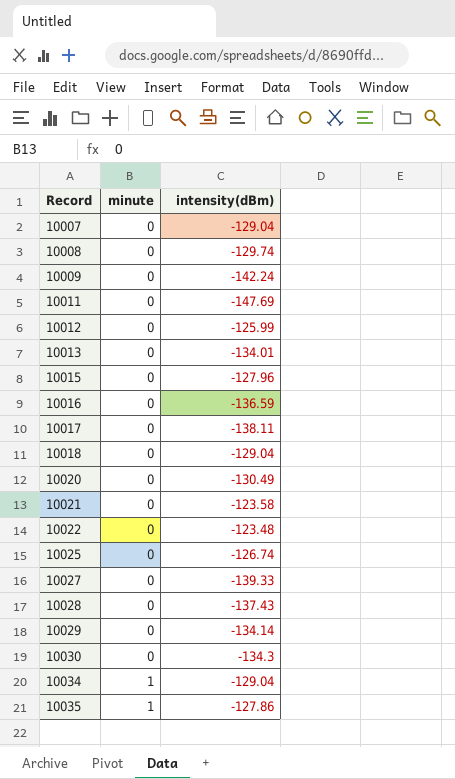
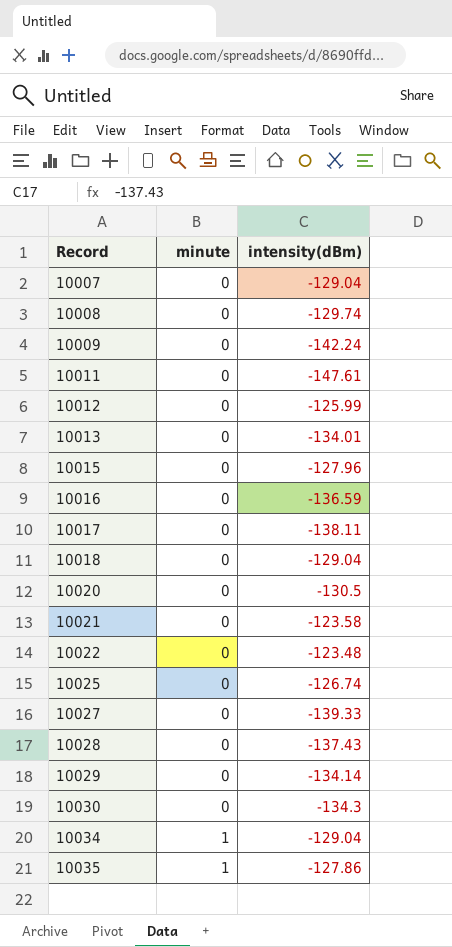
10011 | intensity(dBm): -147.69 -> -147.61
10020 | intensity(dBm): -130.49 -> -130.5

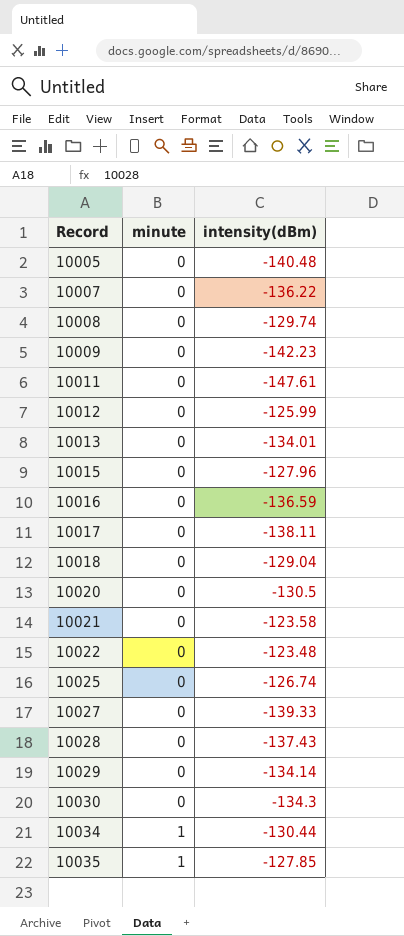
row 10005: none -> 0 | -140.48
10007 | intensity(dBm): -129.04 -> -136.22
10009 | intensity(dBm): -142.24 -> -142.23
10034 | intensity(dBm): -129.04 -> -130.44
10035 | intensity(dBm): -127.86 -> -127.85

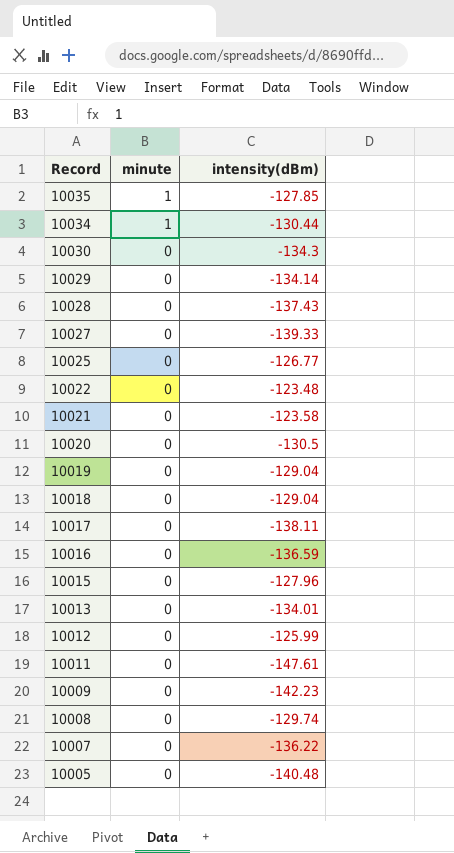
row order: Record ascending -> Record descending
10025 | intensity(dBm): -126.74 -> -126.77
row 10019: none -> 0 | -129.04

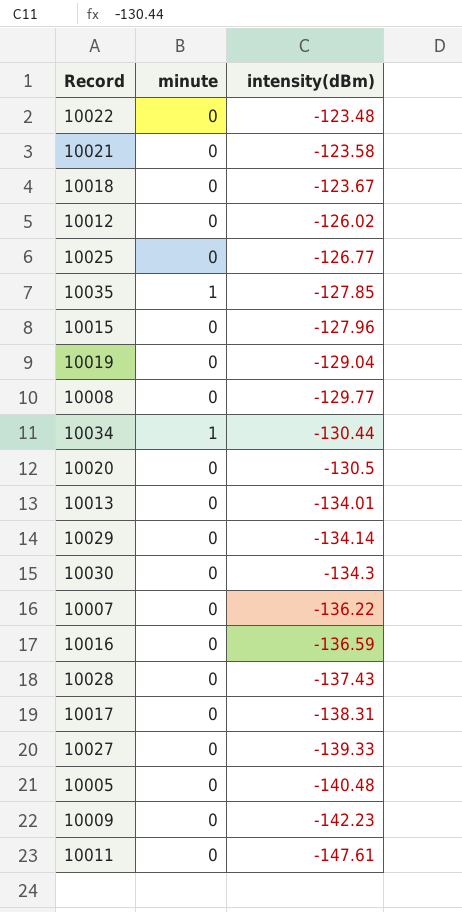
row order: Record descending -> intensity(dBm) descending
10018 | intensity(dBm): -129.04 -> -123.67
10012 | intensity(dBm): -125.99 -> -126.02
10008 | intensity(dBm): -129.74 -> -129.77
10017 | intensity(dBm): -138.11 -> -138.31

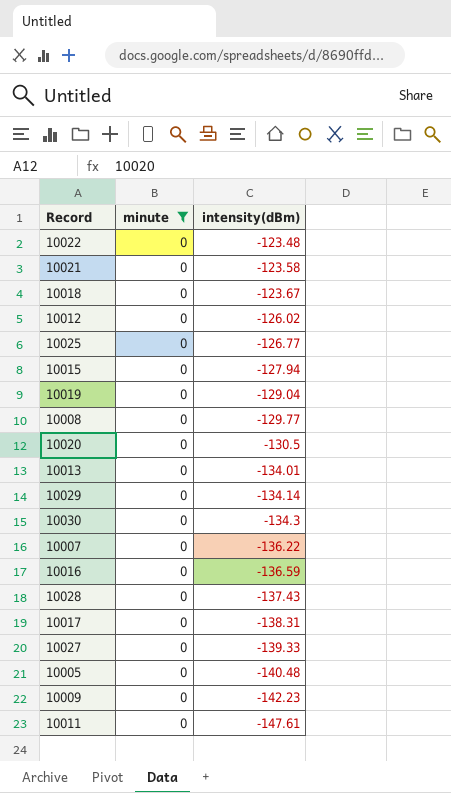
filter: none -> minute = 0
10015 | intensity(dBm): -127.96 -> -127.94

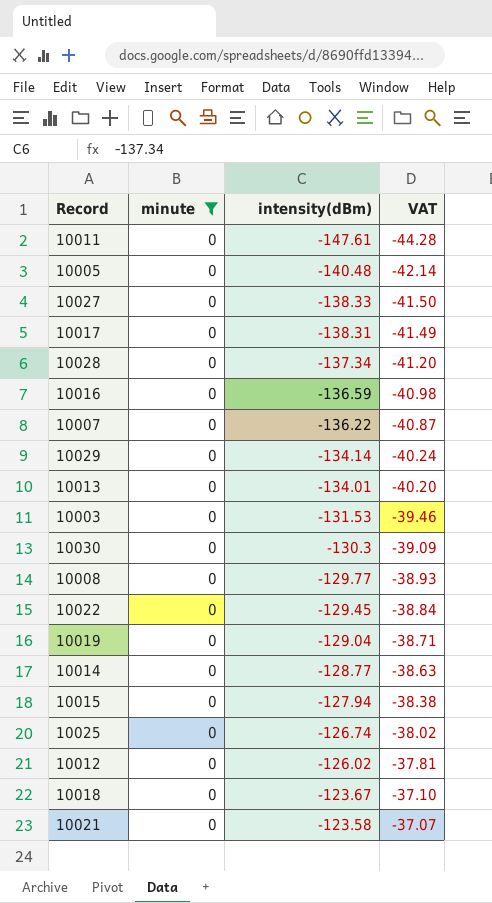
row order: intensity(dBm) descending -> intensity(dBm) ascending
column VAT | formula: none -> [intensity(dBm)] * 0.3
row 10020: 0 | -130.5 -> none
row 10009: 0 | -142.23 -> none
10027 | intensity(dBm): -139.33 -> -138.33
10028 | intensity(dBm): -137.43 -> -137.34
row 10003: none -> 0 | -131.53 | -39.46
10030 | intensity(dBm): -134.3 -> -130.3
10022 | intensity(dBm): -123.48 -> -129.45
row 10014: none -> 0 | -128.77 | -38.63
10025 | intensity(dBm): -126.77 -> -126.74

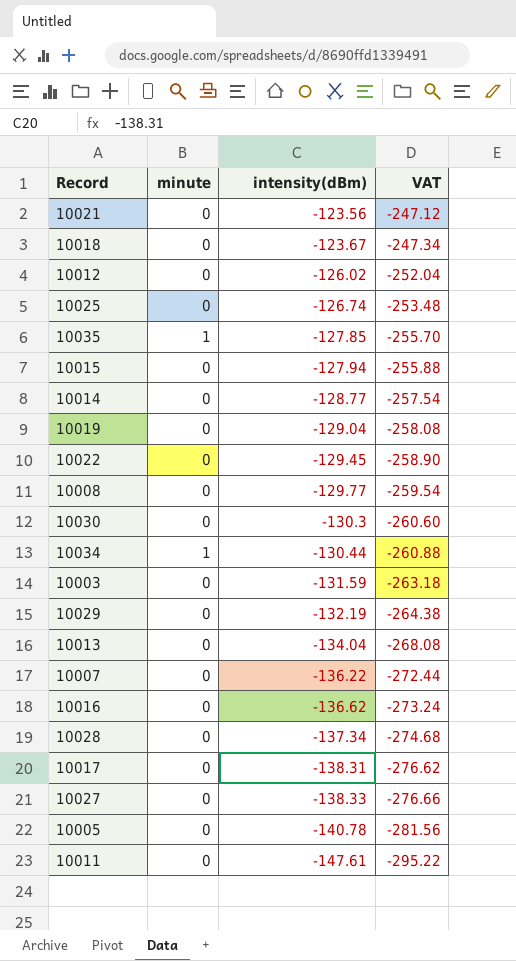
filter: minute = 0 -> none
row order: intensity(dBm) ascending -> intensity(dBm) descending
column VAT | formula: [intensity(dBm)] * 0.3 -> [intensity(dBm)] * 2
10021 | intensity(dBm): -123.58 -> -123.56
10003 | intensity(dBm): -131.53 -> -131.59
10029 | intensity(dBm): -134.14 -> -132.19
10013 | intensity(dBm): -134.01 -> -134.04
10016 | intensity(dBm): -136.59 -> -136.62
10005 | intensity(dBm): -140.48 -> -140.78

